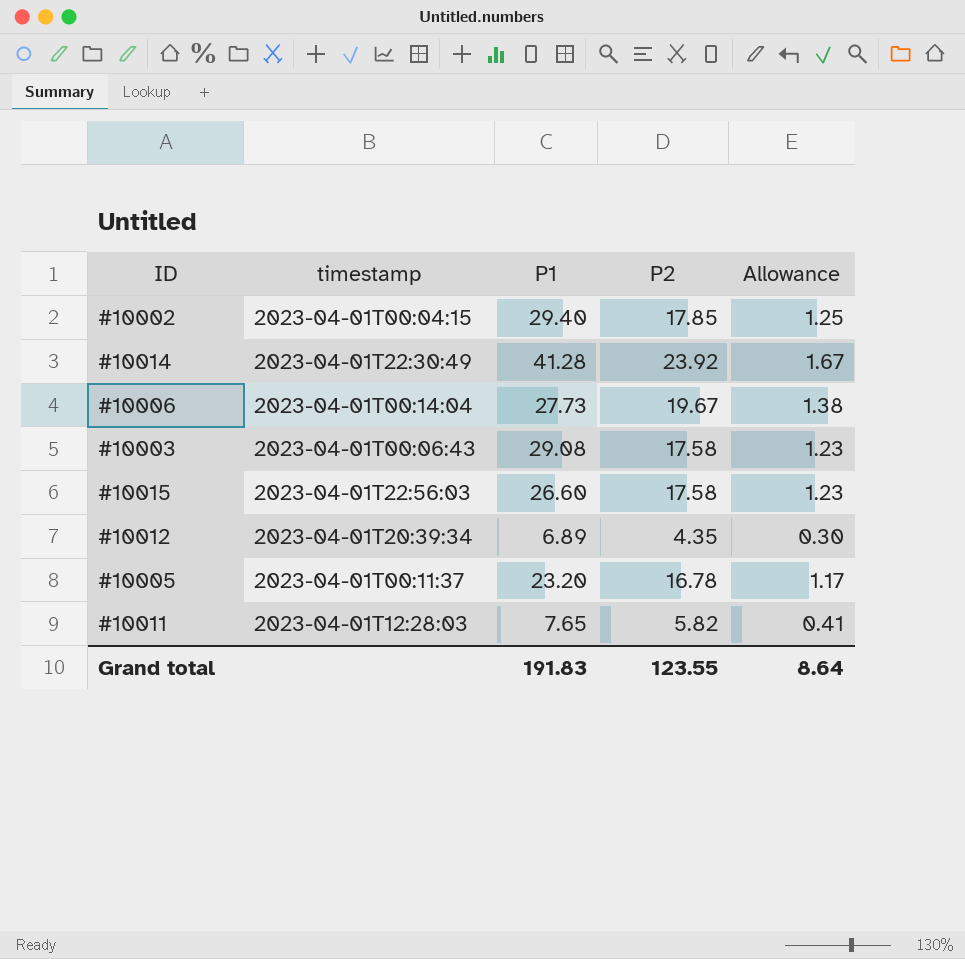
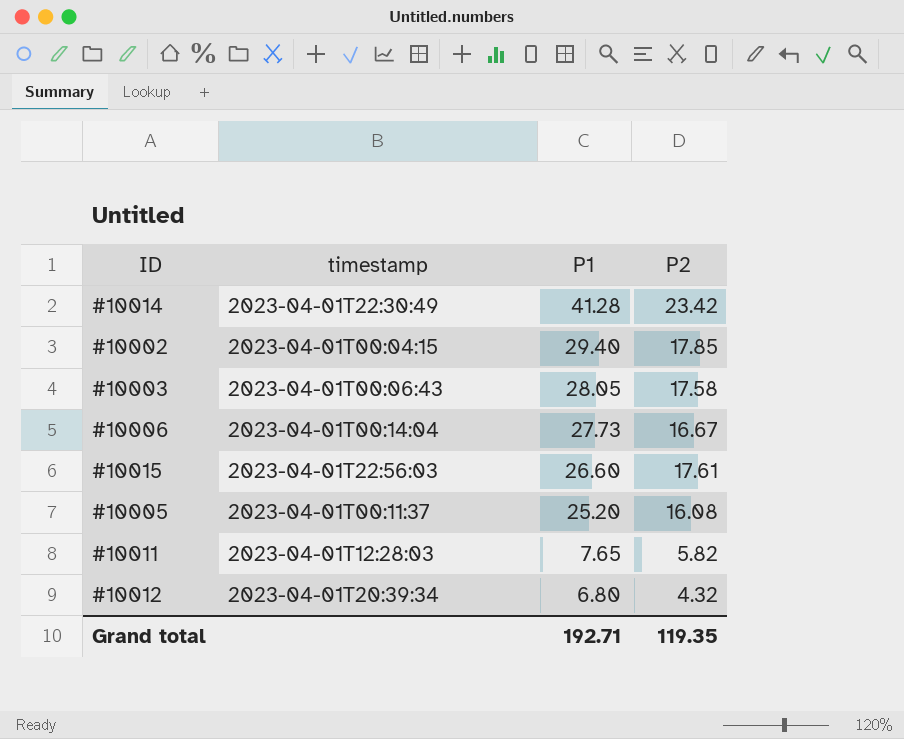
row order: none -> P1 descending
column Allowance | formula: [P2] * 0.07 -> none
#10014 | P2: 23.92 -> 23.42
#10003 | P1: 29.08 -> 28.05
#10006 | P2: 19.67 -> 16.67
#10015 | P2: 17.58 -> 17.61
#10005 | P1: 23.20 -> 25.20
#10005 | P2: 16.78 -> 16.08
#10012 | P1: 6.89 -> 6.80
#10012 | P2: 4.35 -> 4.32
Grand total | P1: 191.83 -> 192.71
Grand total | P2: 123.55 -> 119.35

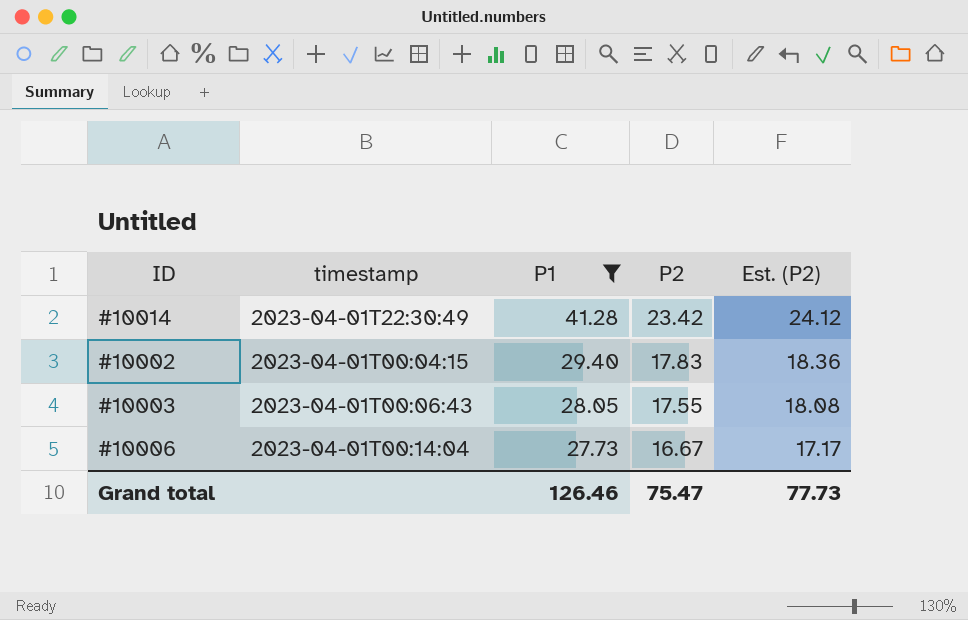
filter: none -> P1 >= 27.73
column Est. (P2) | formula: none -> [P2] * 1.03
#10002 | P2: 17.85 -> 17.83
#10003 | P2: 17.58 -> 17.55
Grand total | P1: 192.71 -> 126.46
Grand total | P2: 119.35 -> 75.47

